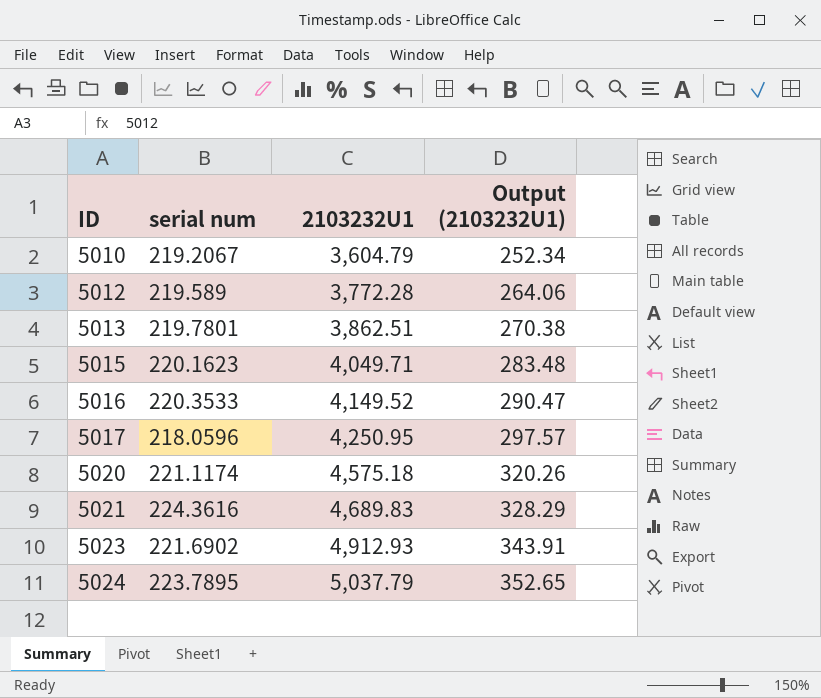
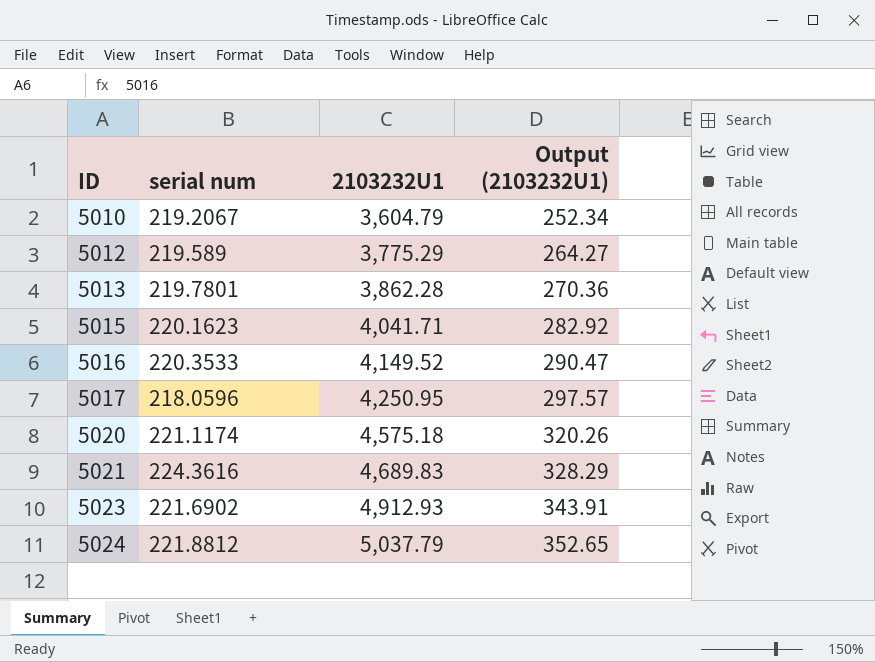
5012 | 2103232U1: 3,772.28 -> 3,775.29
5012 | Output (2103232U1): 264.06 -> 264.27
5013 | 2103232U1: 3,862.51 -> 3,862.28
5013 | Output (2103232U1): 270.38 -> 270.36
5015 | 2103232U1: 4,049.71 -> 4,041.71
5015 | Output (2103232U1): 283.48 -> 282.92
5024 | serial num: 223.7895 -> 221.8812

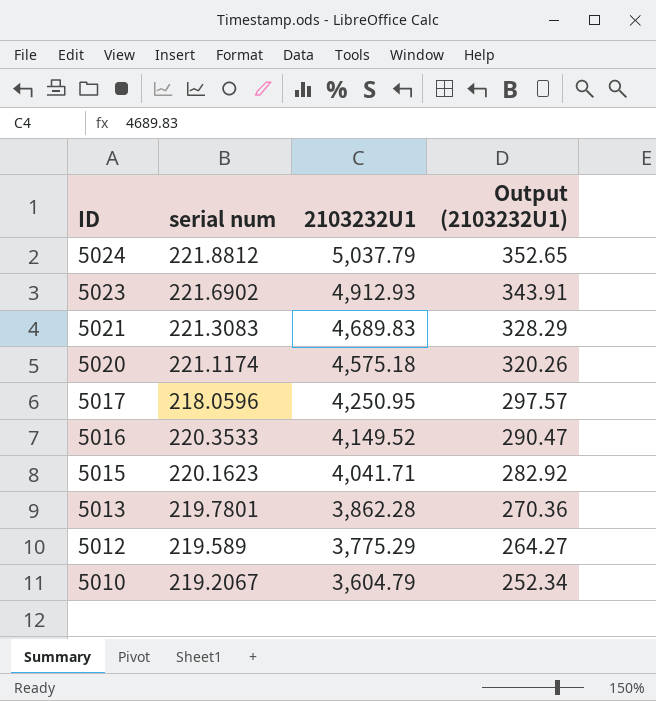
row order: ID ascending -> ID descending
5021 | serial num: 224.3616 -> 221.3083

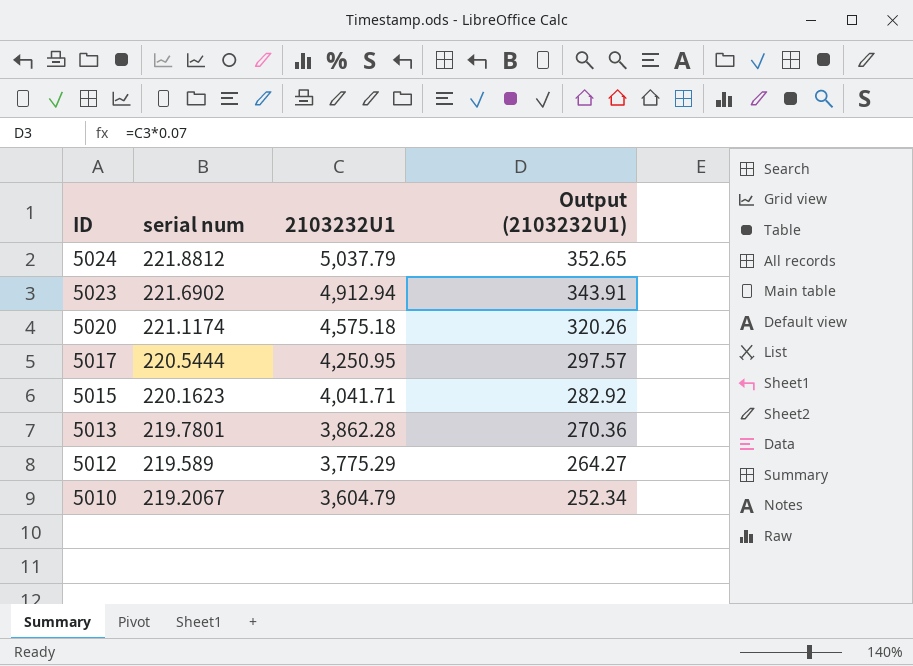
row 5021: 221.3083 | 4,689.83 | 328.29 -> none
row 5016: 220.3533 | 4,149.52 | 290.47 -> none
5023 | 2103232U1: 4,912.93 -> 4,912.94
5017 | serial num: 218.0596 -> 220.5444

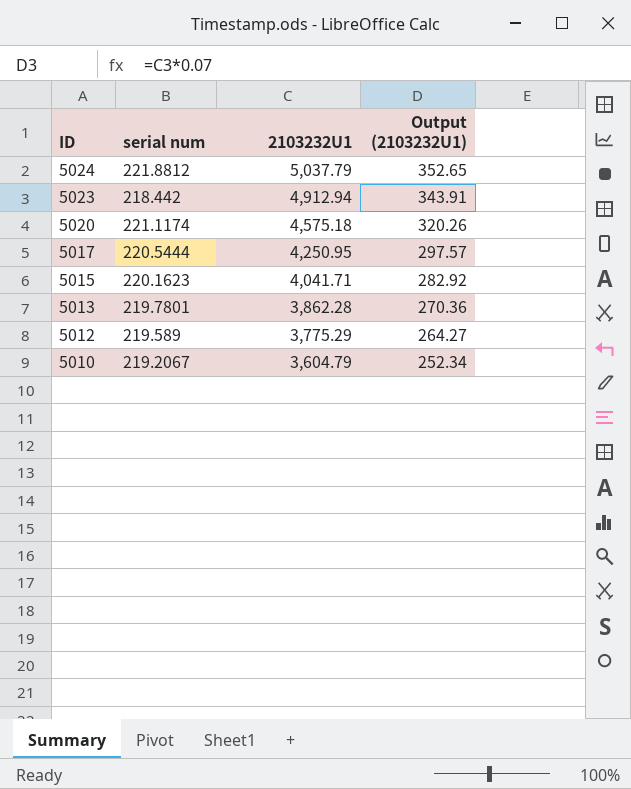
5023 | serial num: 221.6902 -> 218.442

